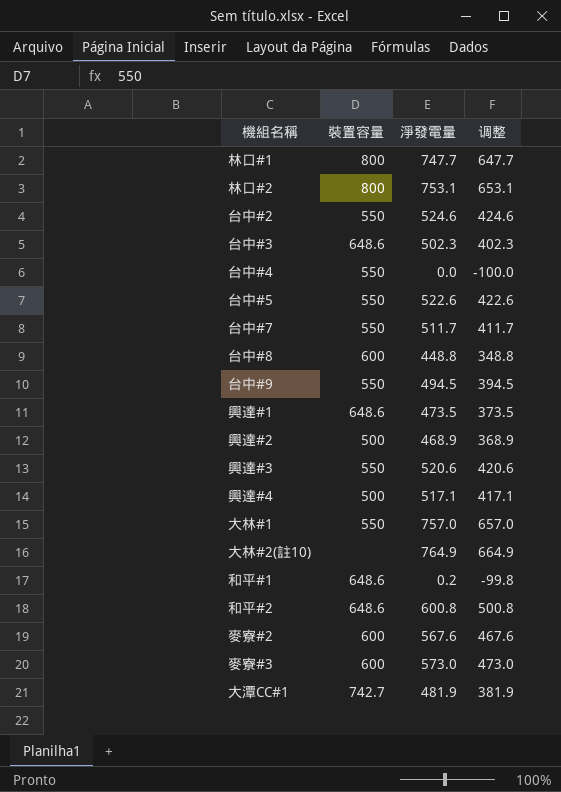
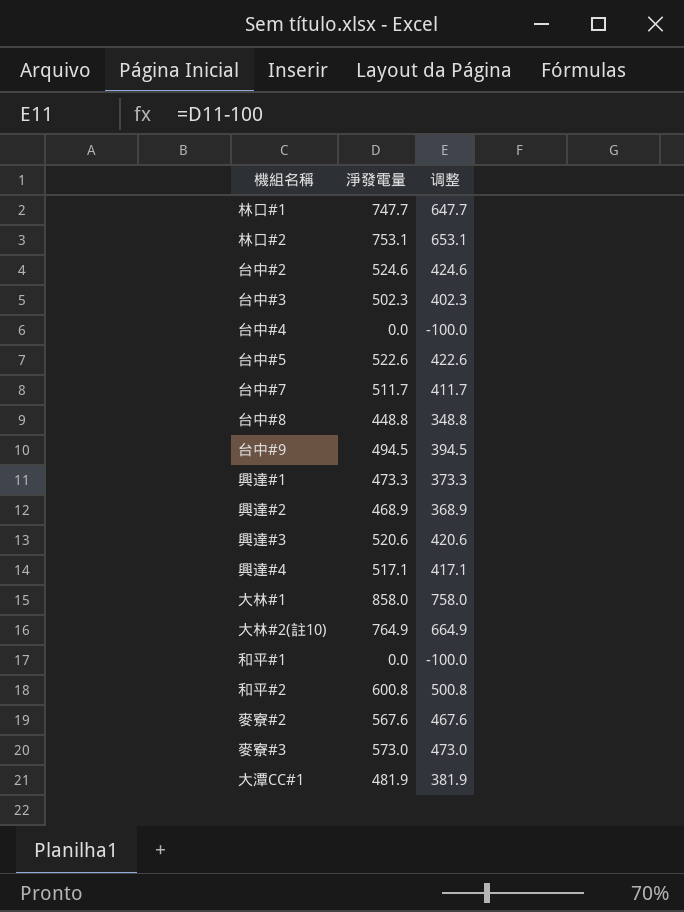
column 裝置容量 | position: 2 -> none
興達#1 | 淨發電量: 473.5 -> 473.3
興達#1 | 调整: 373.5 -> 373.3
大林#1 | 淨發電量: 757.0 -> 858.0
大林#1 | 调整: 657.0 -> 758.0
和平#1 | 淨發電量: 0.2 -> 0.0
和平#1 | 调整: -99.8 -> -100.0

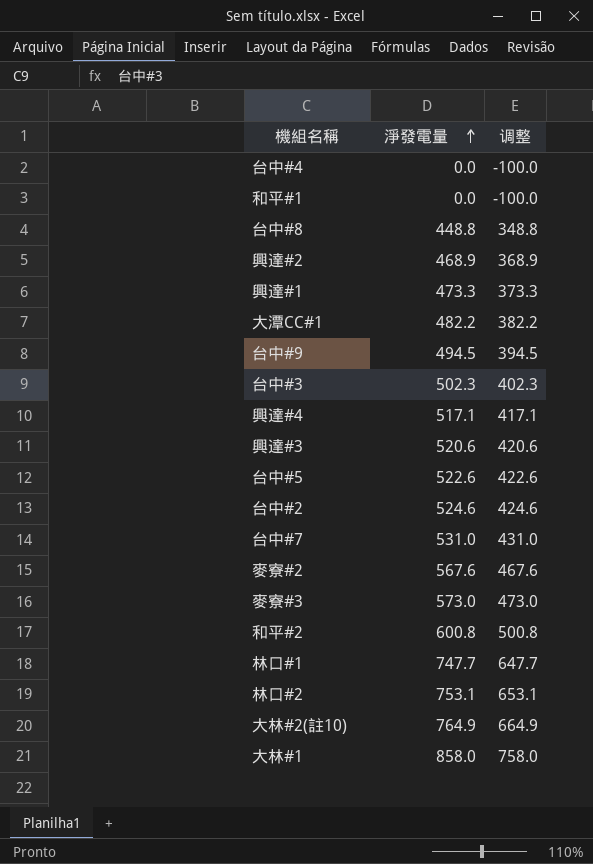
row order: none -> 淨發電量 ascending
大潭CC#1 | 淨發電量: 481.9 -> 482.2
大潭CC#1 | 调整: 381.9 -> 382.2
台中#7 | 淨發電量: 511.7 -> 531.0
台中#7 | 调整: 411.7 -> 431.0

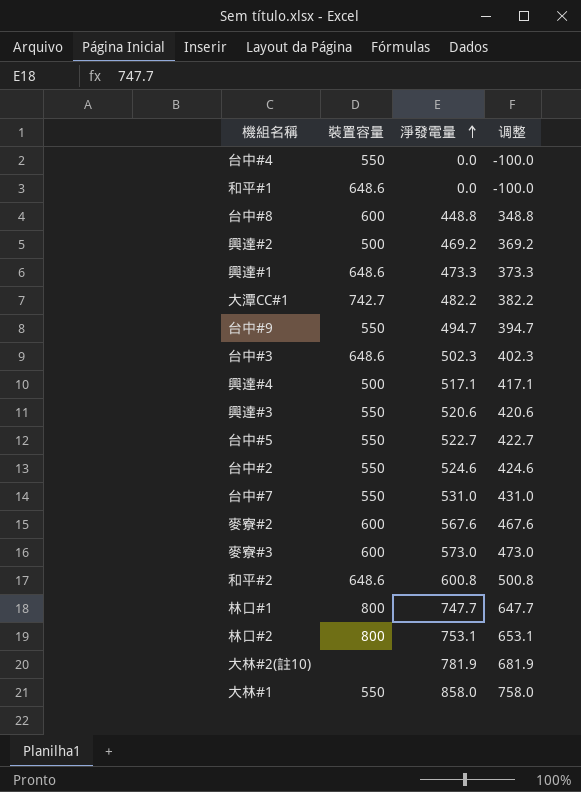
column 裝置容量 | position: none -> 2
興達#2 | 淨發電量: 468.9 -> 469.2
興達#2 | 调整: 368.9 -> 369.2
台中#9 | 淨發電量: 494.5 -> 494.7
台中#9 | 调整: 394.5 -> 394.7
台中#5 | 淨發電量: 522.6 -> 522.7
台中#5 | 调整: 422.6 -> 422.7
大林#2(註10) | 淨發電量: 764.9 -> 781.9
大林#2(註10) | 调整: 664.9 -> 681.9

